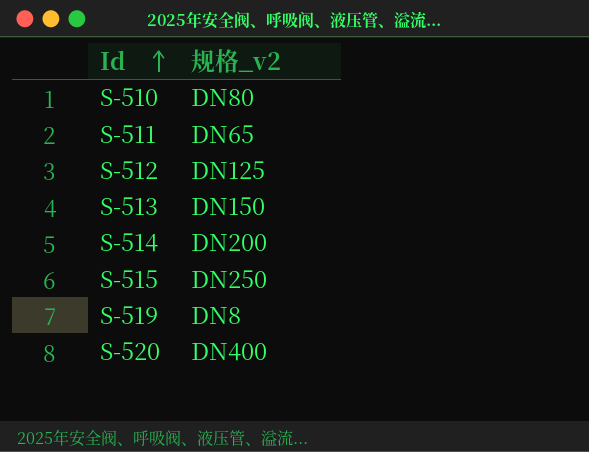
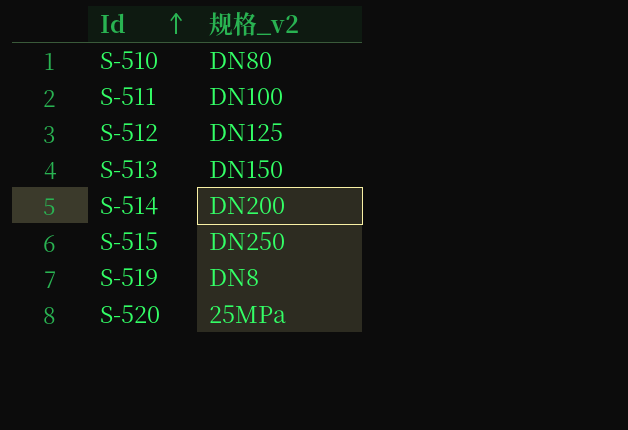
S-511 | 规格_v2: DN65 -> DN100
S-520 | 规格_v2: DN400 -> 25MPa

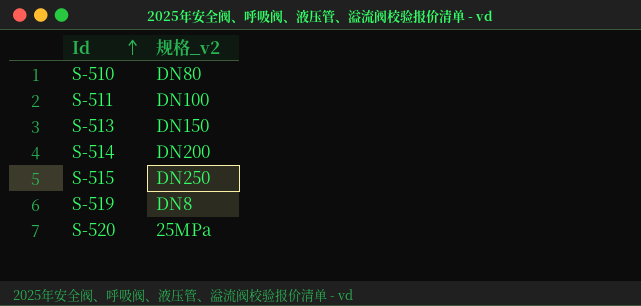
row S-512: DN125 -> none

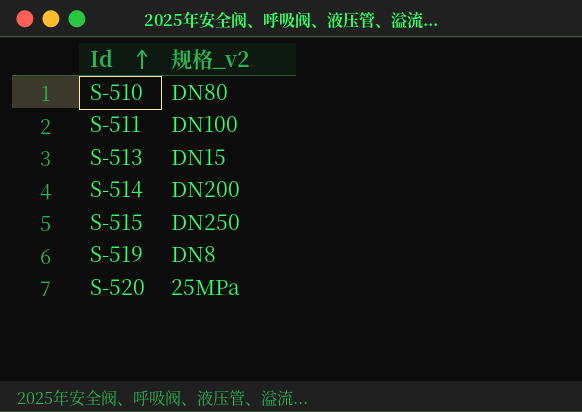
S-513 | 规格_v2: DN150 -> DN15

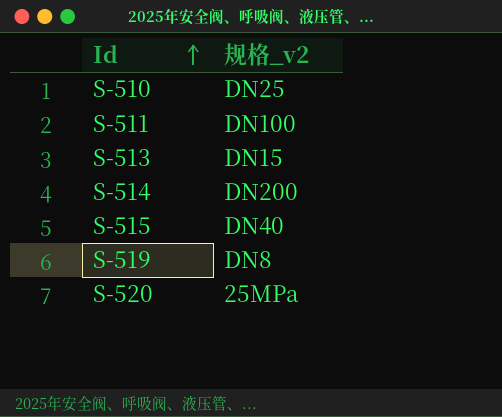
S-510 | 规格_v2: DN80 -> DN25
S-515 | 规格_v2: DN250 -> DN40

